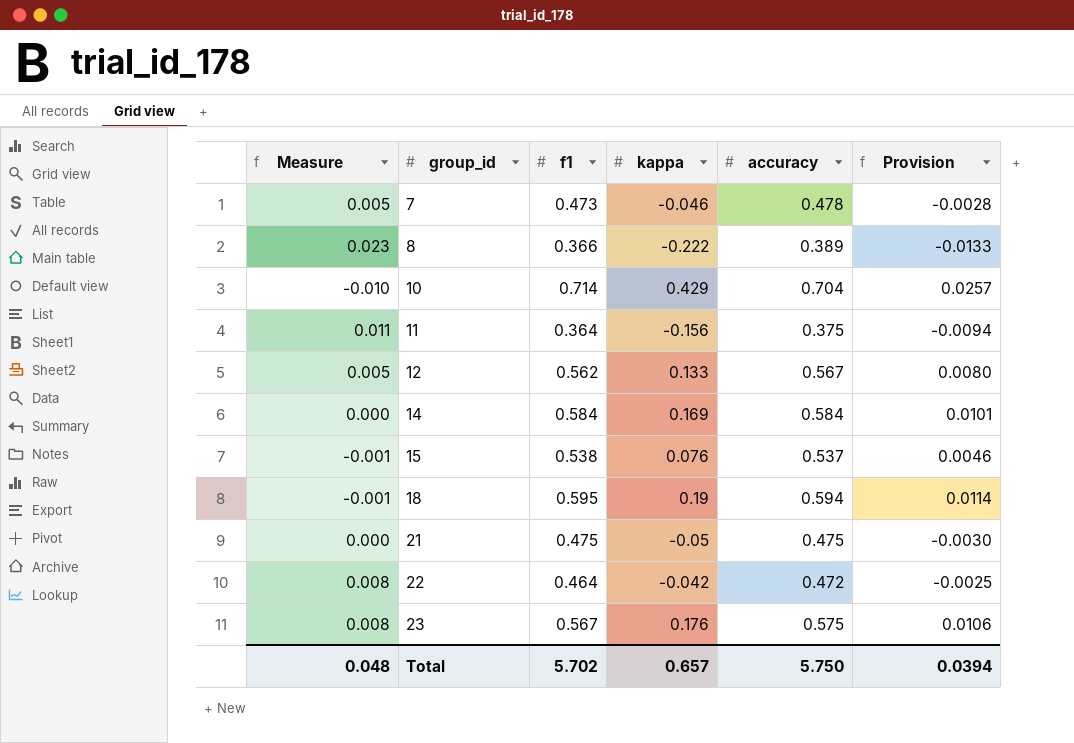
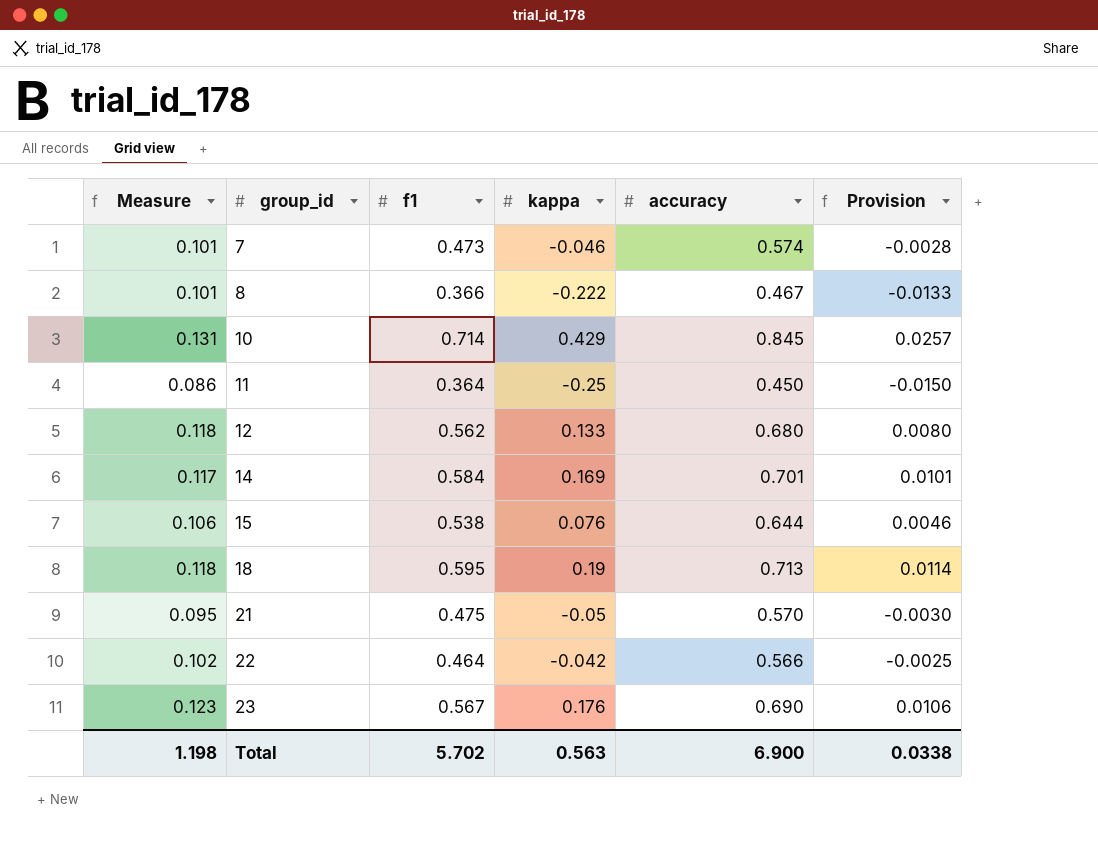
7 | Measure: 0.005 -> 0.101
7 | accuracy: 0.478 -> 0.574
8 | Measure: 0.023 -> 0.101
8 | accuracy: 0.389 -> 0.467
10 | Measure: -0.010 -> 0.131
10 | accuracy: 0.704 -> 0.845
11 | Measure: 0.011 -> 0.086
11 | kappa: -0.156 -> -0.25
11 | accuracy: 0.375 -> 0.450
11 | Provision: -0.0094 -> -0.0150
12 | Measure: 0.005 -> 0.118
12 | accuracy: 0.567 -> 0.680
14 | Measure: 0.000 -> 0.117
14 | accuracy: 0.584 -> 0.701
15 | Measure: -0.001 -> 0.106
15 | accuracy: 0.537 -> 0.644
18 | Measure: -0.001 -> 0.118
18 | accuracy: 0.594 -> 0.713
21 | Measure: 0.000 -> 0.095
21 | accuracy: 0.475 -> 0.570
22 | Measure: 0.008 -> 0.102
22 | accuracy: 0.472 -> 0.566
23 | Measure: 0.008 -> 0.123
23 | accuracy: 0.575 -> 0.690
Total | Measure: 0.048 -> 1.198
Total | kappa: 0.657 -> 0.563
Total | accuracy: 5.750 -> 6.900
Total | Provision: 0.0394 -> 0.0338

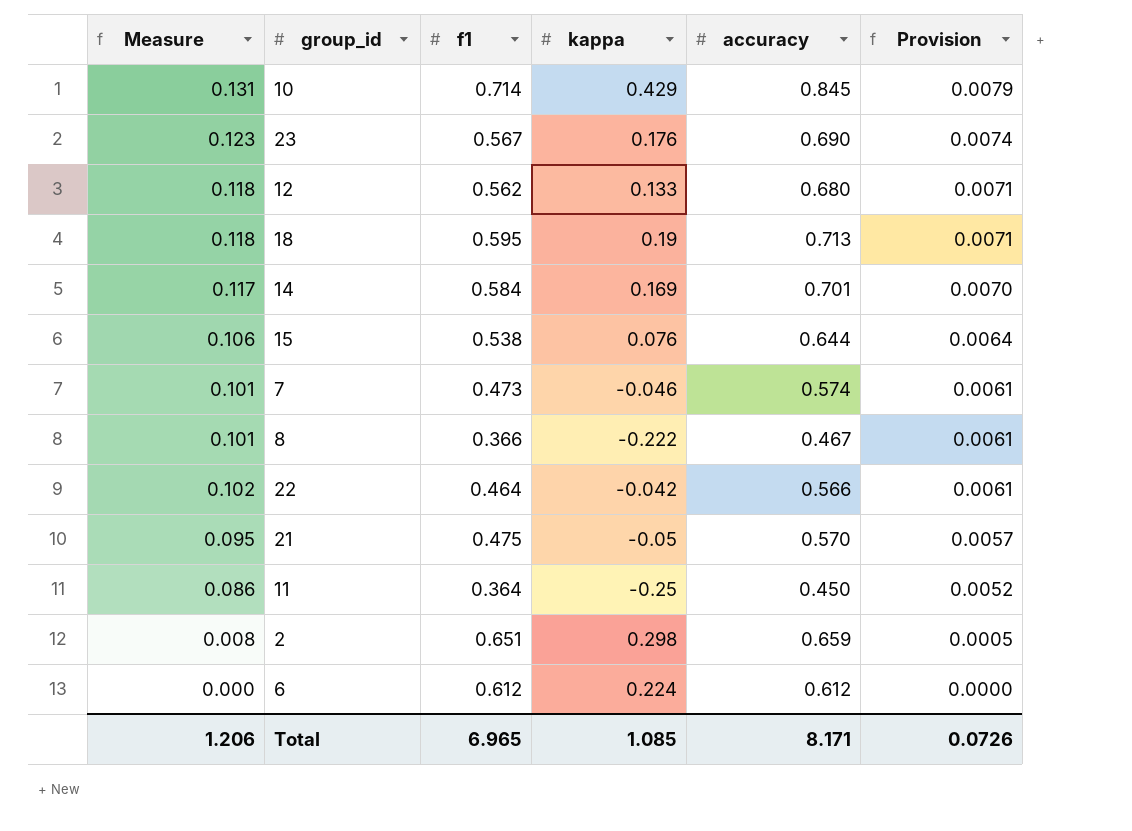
row order: group_id ascending -> Provision descending
column Provision | formula: [kappa] * 0.06 -> [Measure] * 0.06
row 2: none -> 0.008 | 0.651 | 0.298 | 0.659 | 0.0005
row 6: none -> 0.000 | 0.612 | 0.224 | 0.612 | 0.0000
Total | Measure: 1.198 -> 1.206
Total | f1: 5.702 -> 6.965
Total | kappa: 0.563 -> 1.085
Total | accuracy: 6.900 -> 8.171
Total | Provision: 0.0338 -> 0.0726

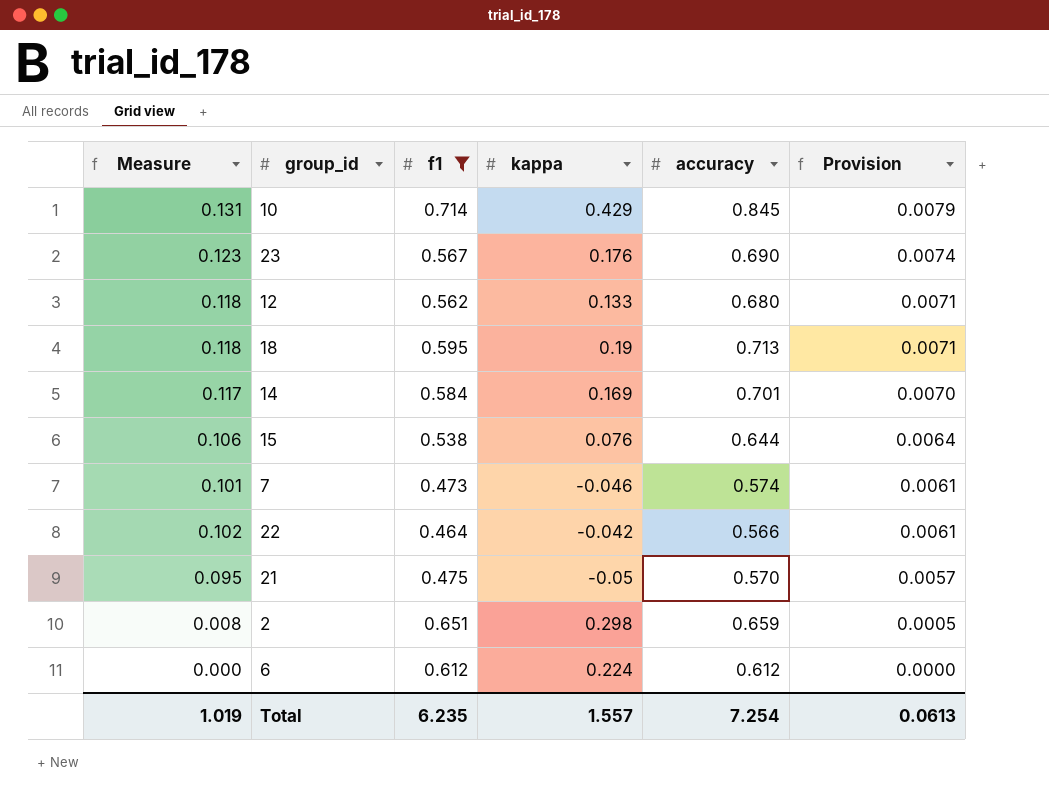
filter: none -> f1 >= 0.464
Total | Measure: 1.206 -> 1.019
Total | f1: 6.965 -> 6.235
Total | kappa: 1.085 -> 1.557
Total | accuracy: 8.171 -> 7.254
Total | Provision: 0.0726 -> 0.0613

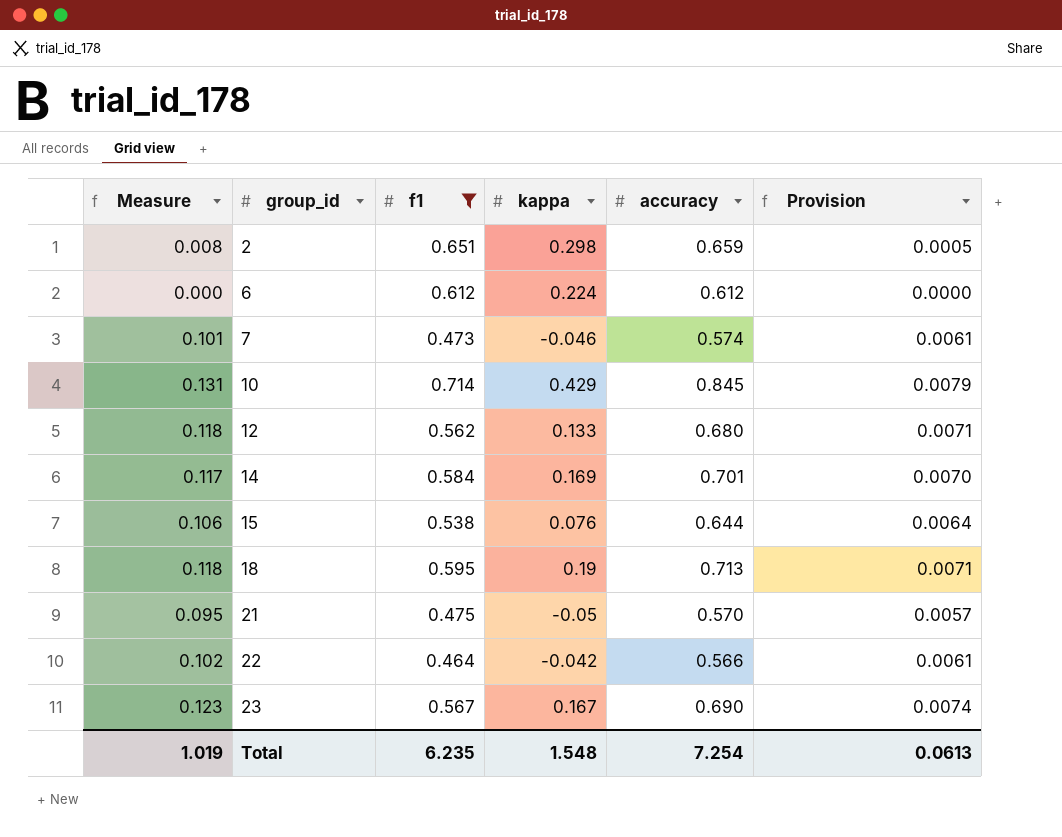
row order: Provision descending -> group_id ascending
23 | kappa: 0.176 -> 0.167
Total | kappa: 1.557 -> 1.548

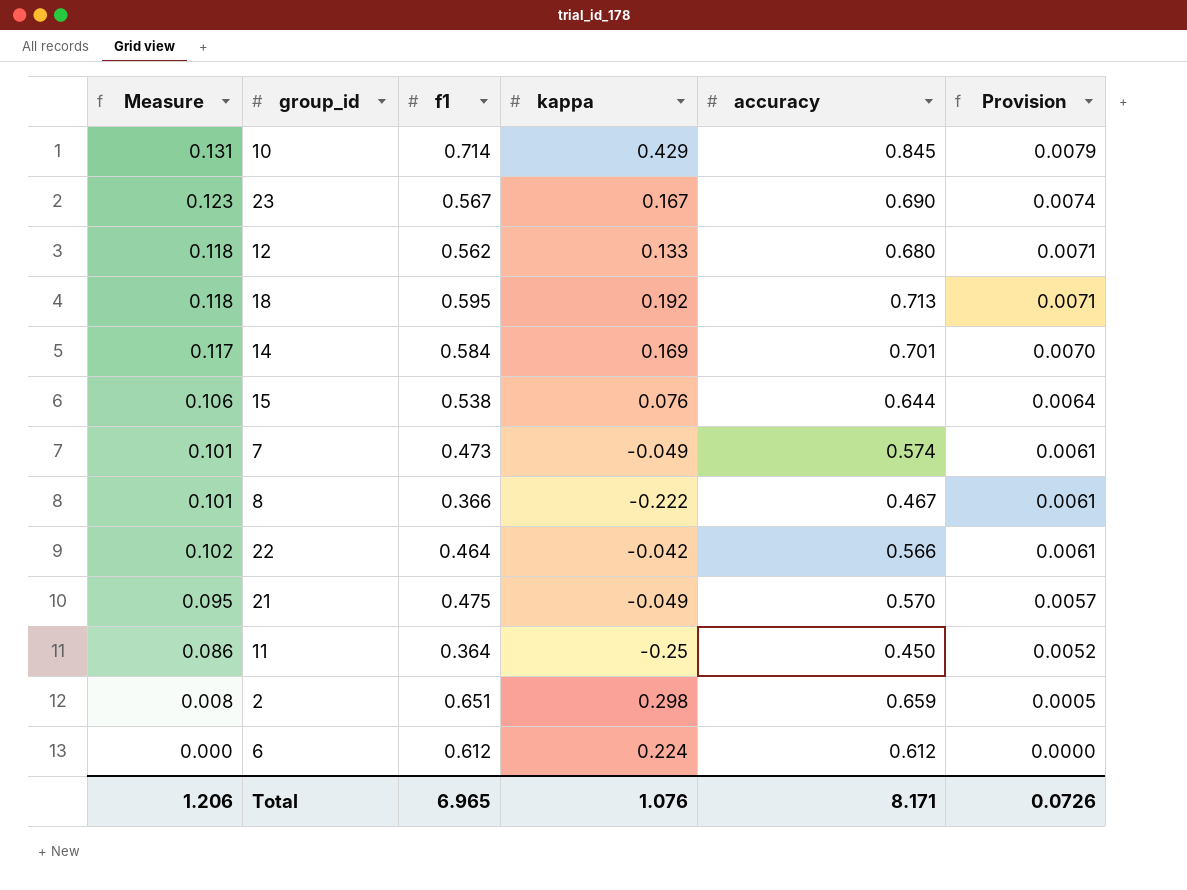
filter: f1 >= 0.464 -> none
row order: group_id ascending -> Provision descending
18 | kappa: 0.19 -> 0.192
7 | kappa: -0.046 -> -0.049
21 | kappa: -0.05 -> -0.049
Total | Measure: 1.019 -> 1.206
Total | f1: 6.235 -> 6.965
Total | kappa: 1.548 -> 1.076
Total | accuracy: 7.254 -> 8.171
Total | Provision: 0.0613 -> 0.0726

